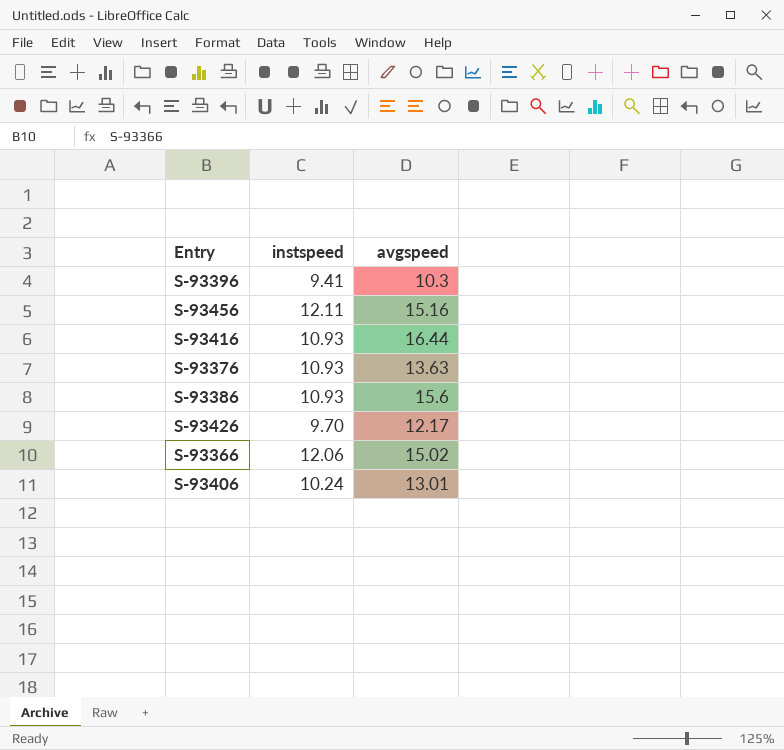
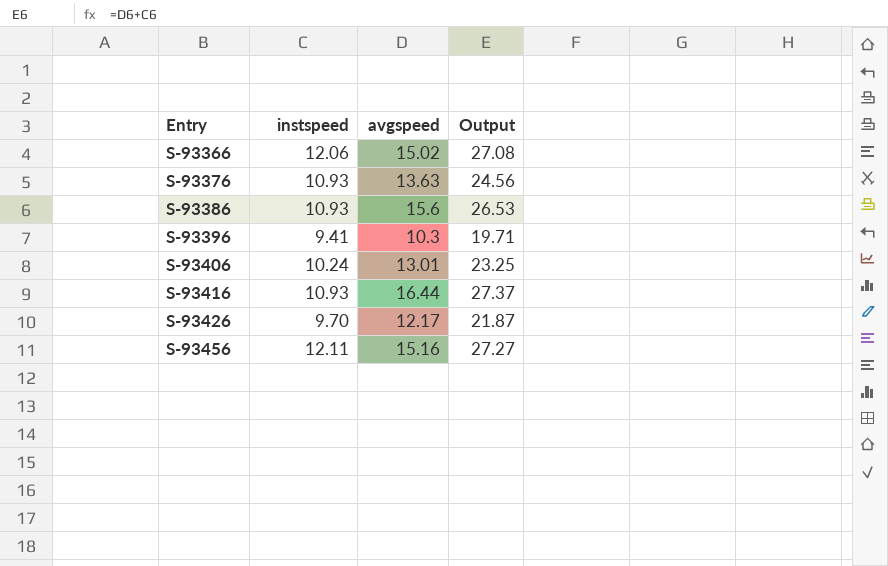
row order: none -> Entry ascending
column Output | formula: none -> [instspeed] + [avgspeed]

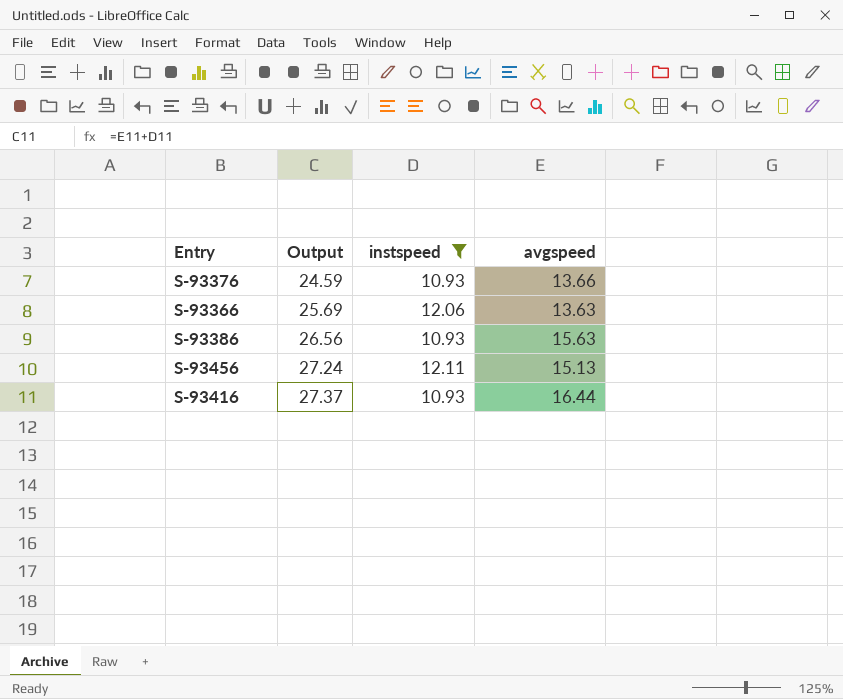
filter: none -> instspeed >= 10.93
row order: Entry ascending -> Output ascending
column Output | position: 4 -> 2
S-93376 | Output: 24.56 -> 24.59
S-93376 | avgspeed: 13.63 -> 13.66
S-93366 | Output: 27.08 -> 25.69
S-93366 | avgspeed: 15.02 -> 13.63
S-93386 | Output: 26.53 -> 26.56
S-93386 | avgspeed: 15.6 -> 15.63
S-93456 | Output: 27.27 -> 27.24
S-93456 | avgspeed: 15.16 -> 15.13

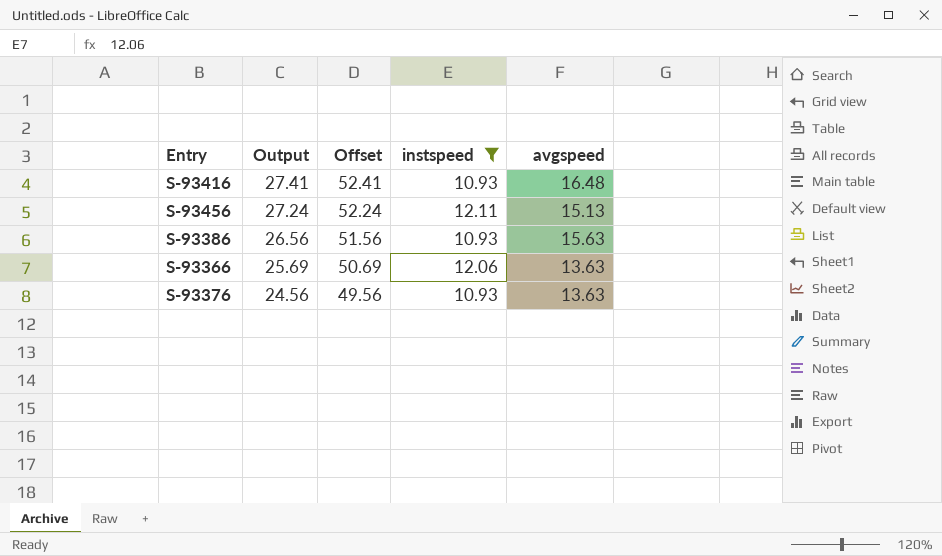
row order: Output ascending -> Output descending
column Offset | formula: none -> [Output] + 25
S-93416 | Output: 27.37 -> 27.41
S-93416 | avgspeed: 16.44 -> 16.48
S-93376 | Output: 24.59 -> 24.56
S-93376 | avgspeed: 13.66 -> 13.63

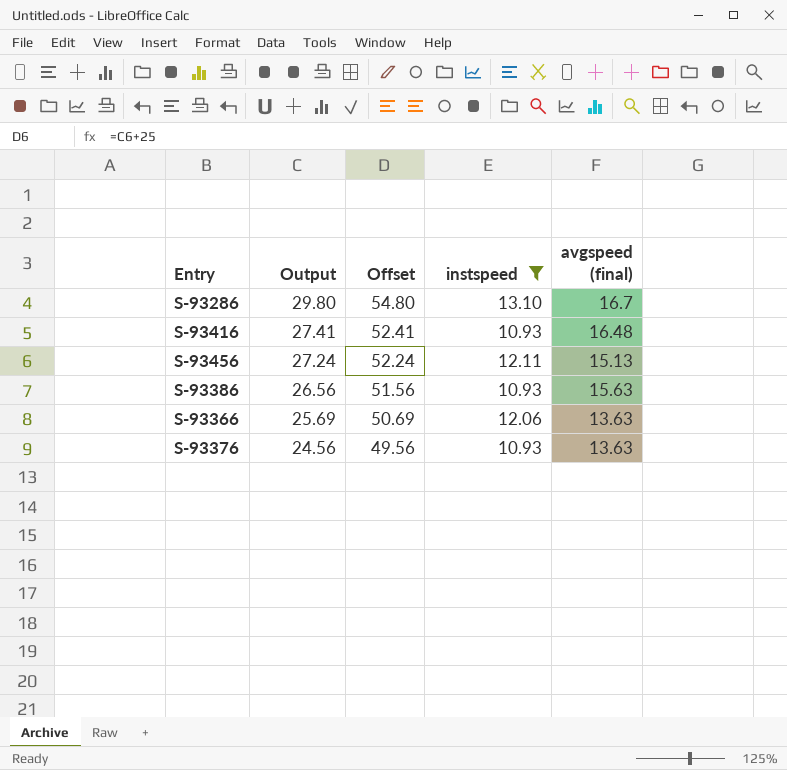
column name: avgspeed -> avgspeed (final)
row S-93286: none -> 29.80 | 54.80 | 13.10 | 16.7

